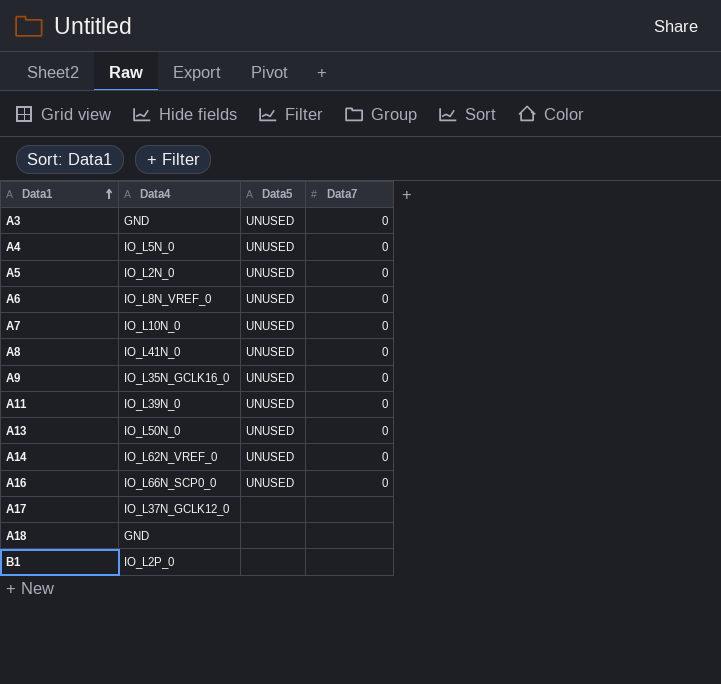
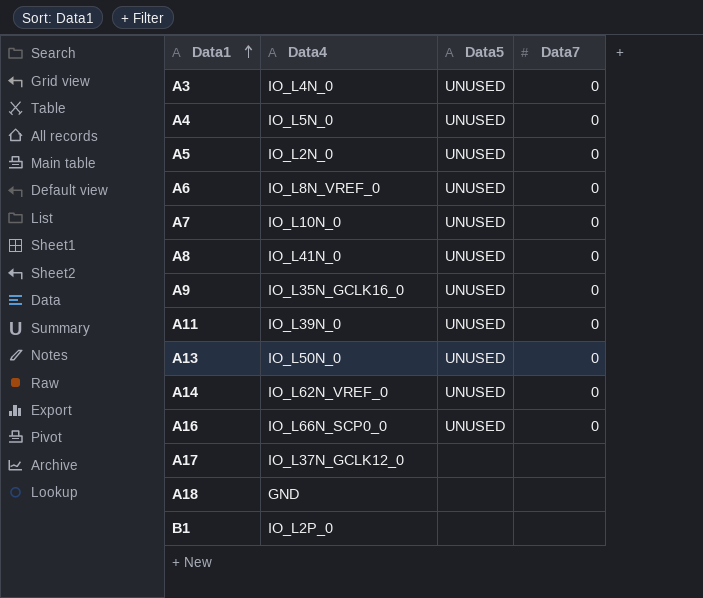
A3 | Data4: GND -> IO_L4N_0

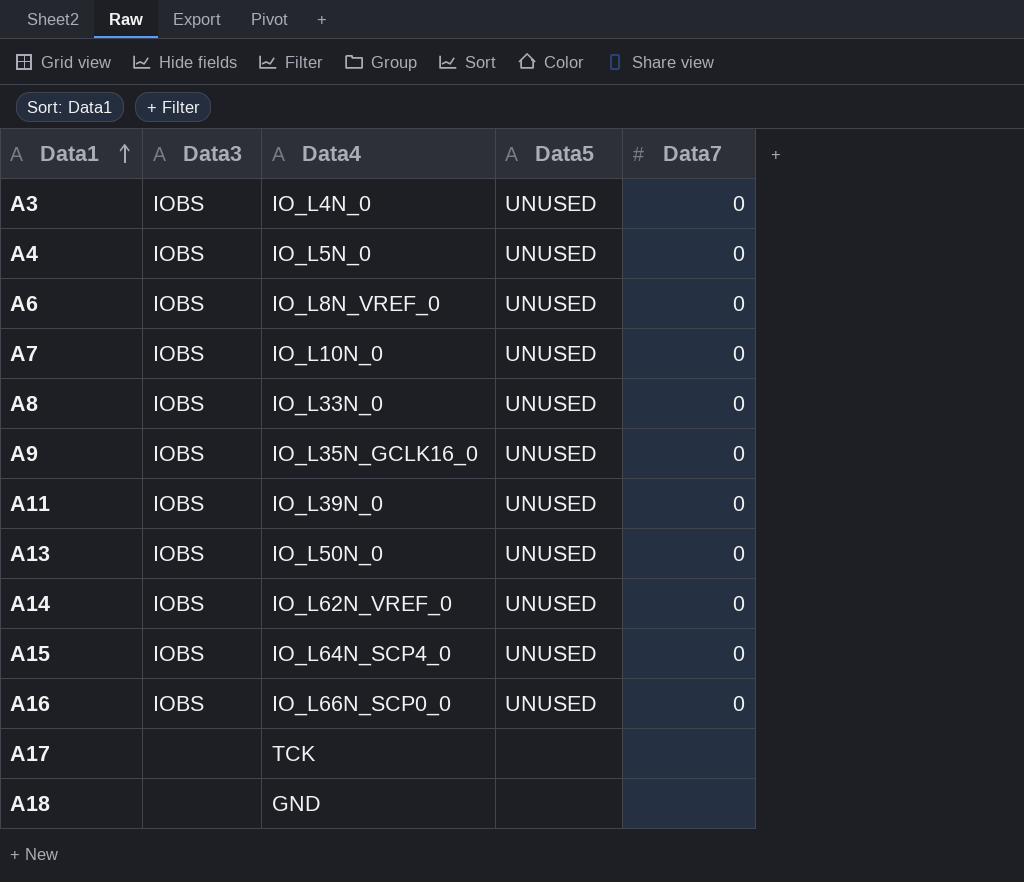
column Data3 | position: none -> 2
row A5: IO_L2N_0 | UNUSED | 0 -> none
row B1: IO_L2P_0 | none | none -> none
A8 | Data4: IO_L41N_0 -> IO_L33N_0
row A15: none -> IOBS | IO_L64N_SCP4_0 | UNUSED | 0
A17 | Data4: IO_L37N_GCLK12_0 -> TCK

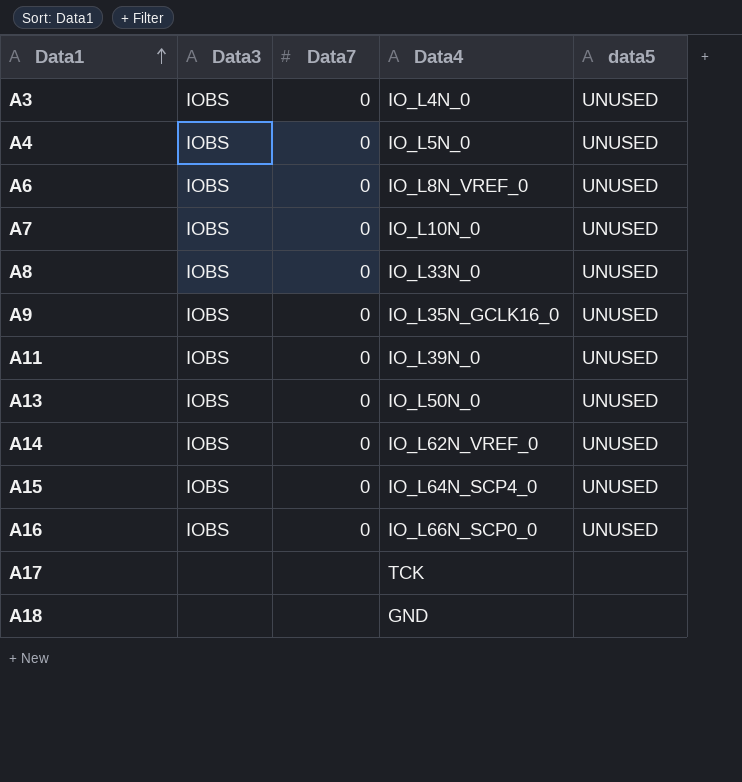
column Data7 | position: 5 -> 3
column name: Data5 -> data5

